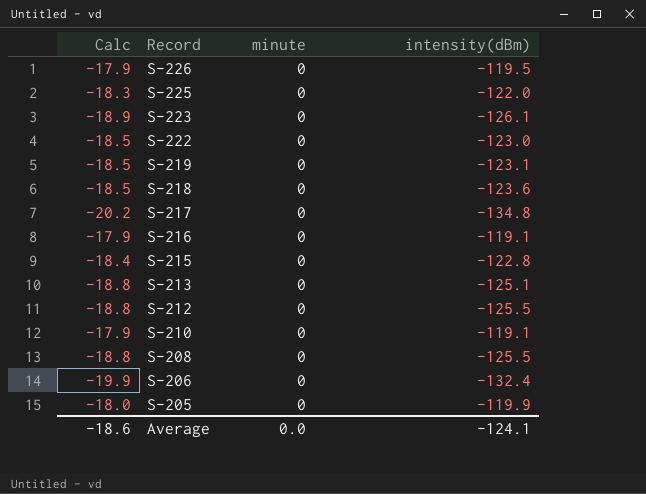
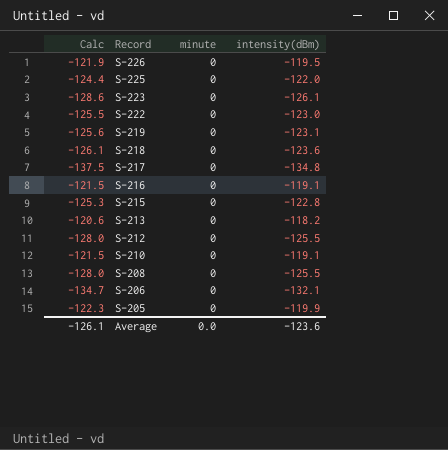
column Calc | formula: [intensity(dBm)] * 0.15 -> [intensity(dBm)] * 1.02
S-213 | intensity(dBm): -125.1 -> -118.2
S-206 | intensity(dBm): -132.4 -> -132.1
Average | Calc: -18.6 -> -126.1
Average | intensity(dBm): -124.1 -> -123.6

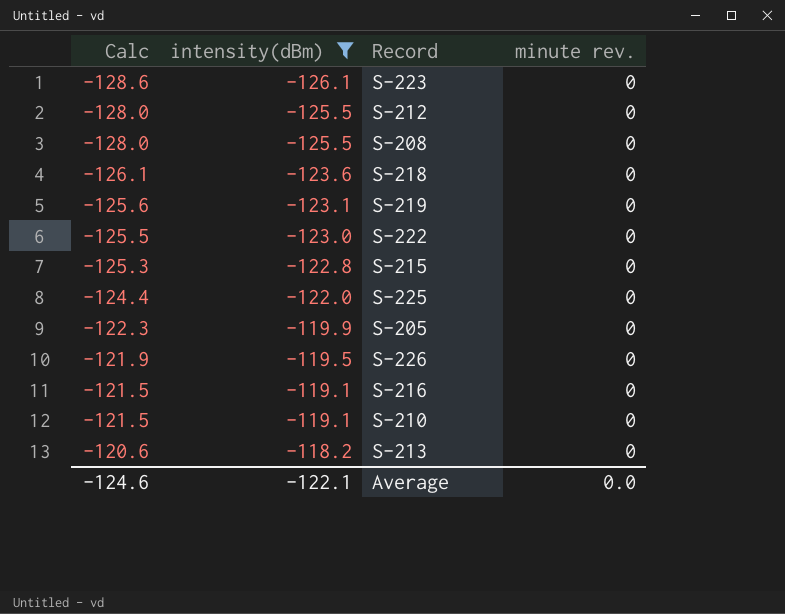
filter: none -> intensity(dBm) >= -126.1
row order: Record descending -> Calc ascending
column intensity(dBm) | position: 4 -> 2
column name: minute -> minute rev.
Average | Calc: -126.1 -> -124.6
Average | intensity(dBm): -123.6 -> -122.1

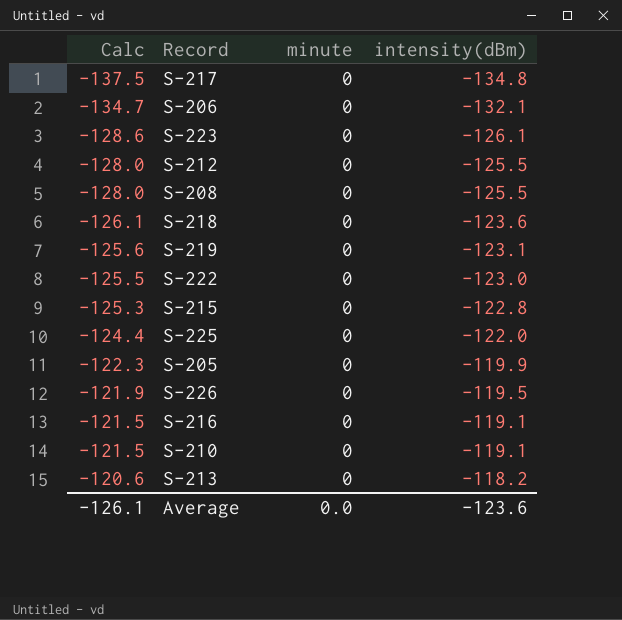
filter: intensity(dBm) >= -126.1 -> none
column name: minute rev. -> minute
column intensity(dBm) | position: 2 -> 4
Average | Calc: -124.6 -> -126.1
Average | intensity(dBm): -122.1 -> -123.6

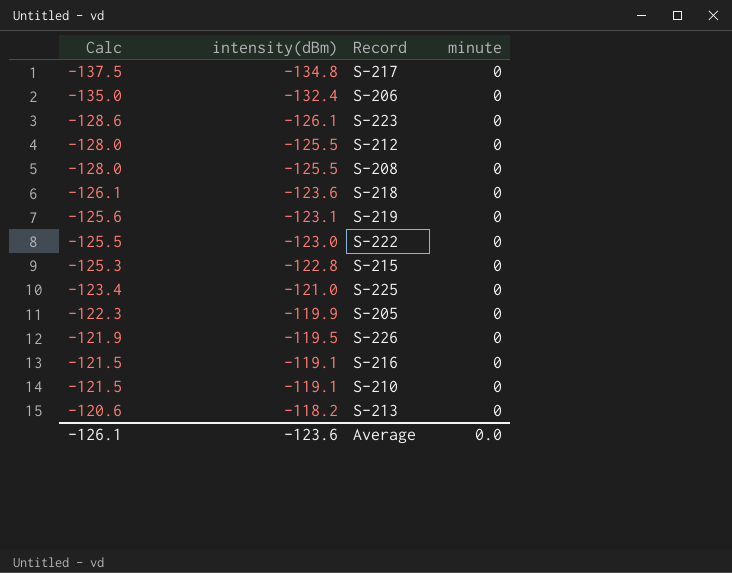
column intensity(dBm) | position: 4 -> 2
S-206 | Calc: -134.7 -> -135.0
S-206 | intensity(dBm): -132.1 -> -132.4
S-225 | Calc: -124.4 -> -123.4
S-225 | intensity(dBm): -122.0 -> -121.0

